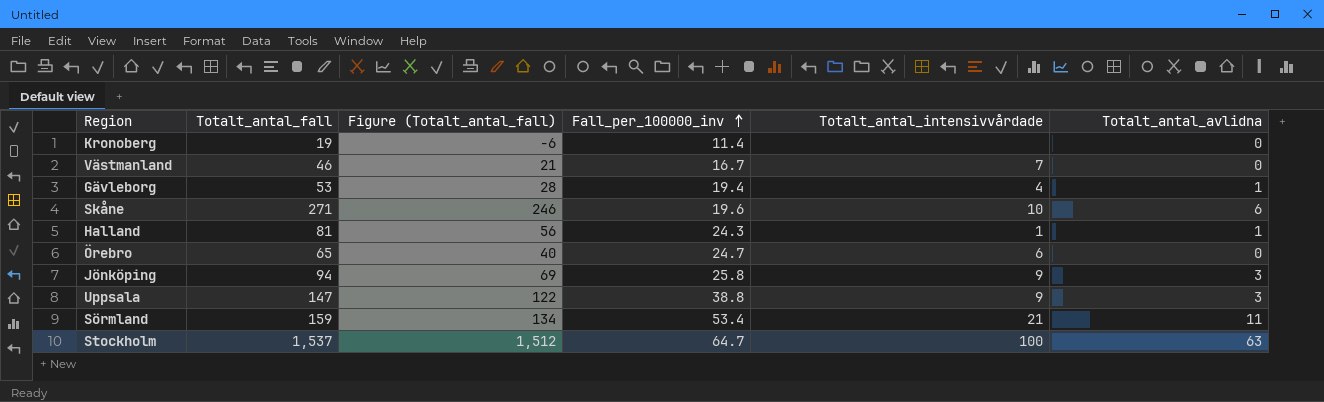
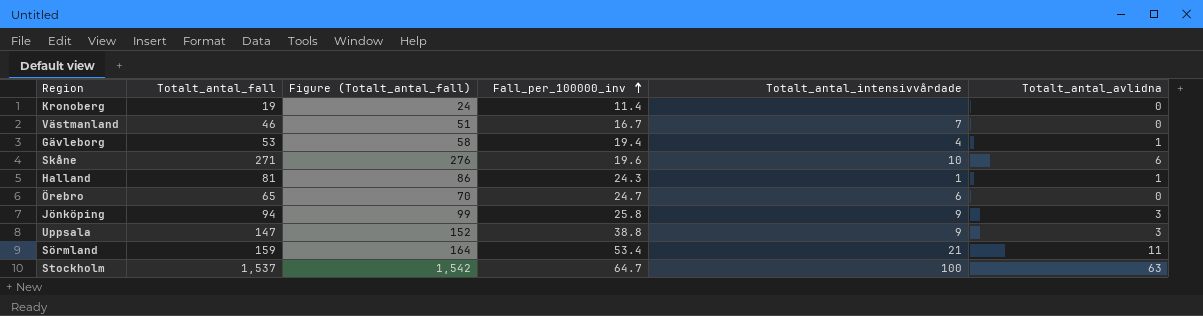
column Figure (Totalt_antal_fall) | formula: [Totalt_antal_fall] - 25 -> [Totalt_antal_fall] + 5

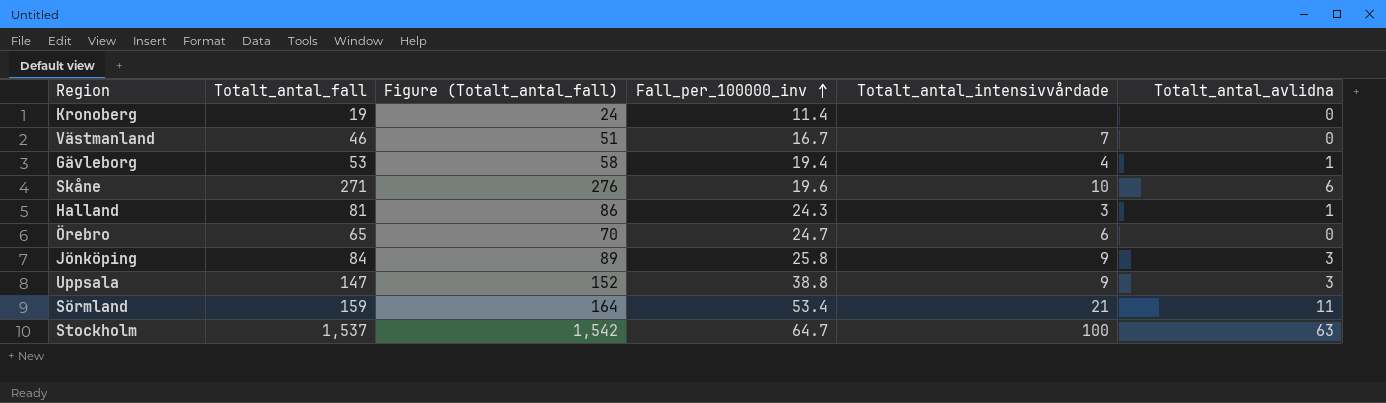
Halland | Totalt_antal_intensivvårdade: 1 -> 3
Jönköping | Totalt_antal_fall: 94 -> 84
Jönköping | Figure (Totalt_antal_fall): 99 -> 89

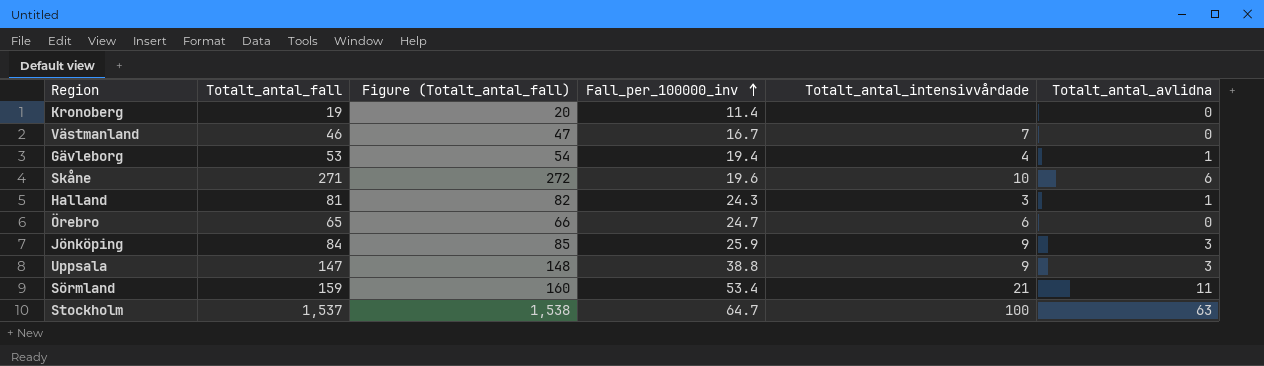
column Figure (Totalt_antal_fall) | formula: [Totalt_antal_fall] + 5 -> [Totalt_antal_fall] + 1
Jönköping | Fall_per_100000_inv: 25.8 -> 25.9

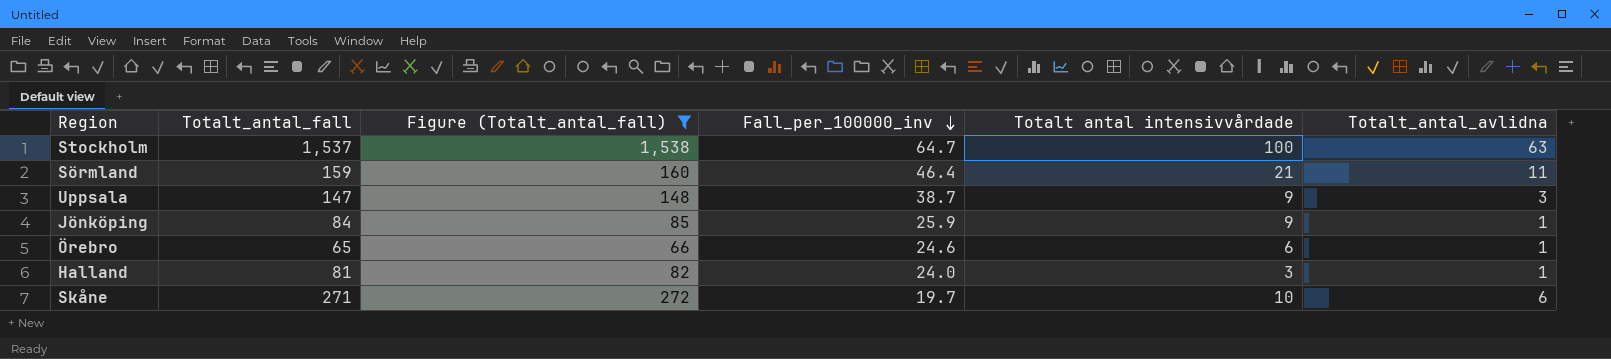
filter: none -> Figure (Totalt_antal_fall) >= 66
row order: Fall_per_100000_inv ascending -> Fall_per_100000_inv descending
column name: Totalt_antal_intensivvårdade -> Totalt antal intensivvårdade
Sörmland | Fall_per_100000_inv: 53.4 -> 46.4
Uppsala | Fall_per_100000_inv: 38.8 -> 38.7
Jönköping | Totalt_antal_avlidna: 3 -> 1
Örebro | Fall_per_100000_inv: 24.7 -> 24.6
Örebro | Totalt_antal_avlidna: 0 -> 1
Halland | Fall_per_100000_inv: 24.3 -> 24.0
Skåne | Fall_per_100000_inv: 19.6 -> 19.7

